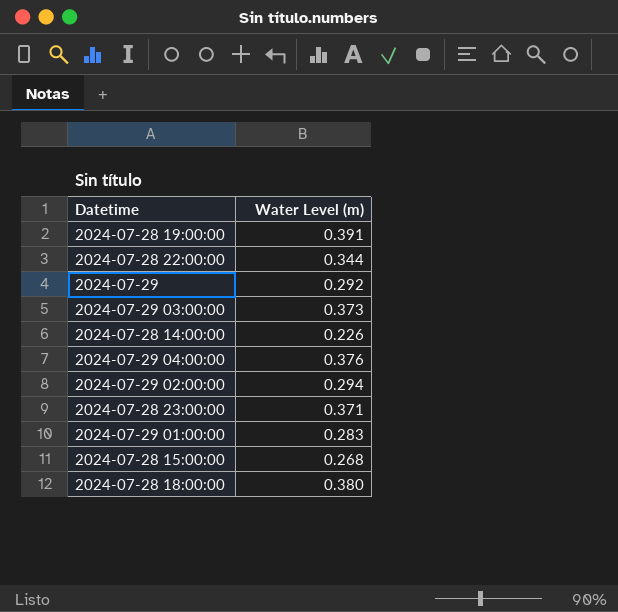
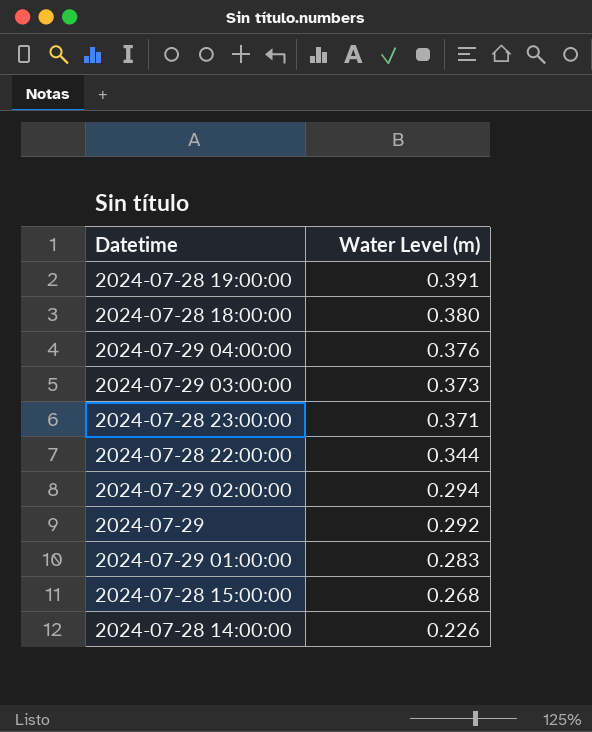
row order: none -> Water Level (m) descending

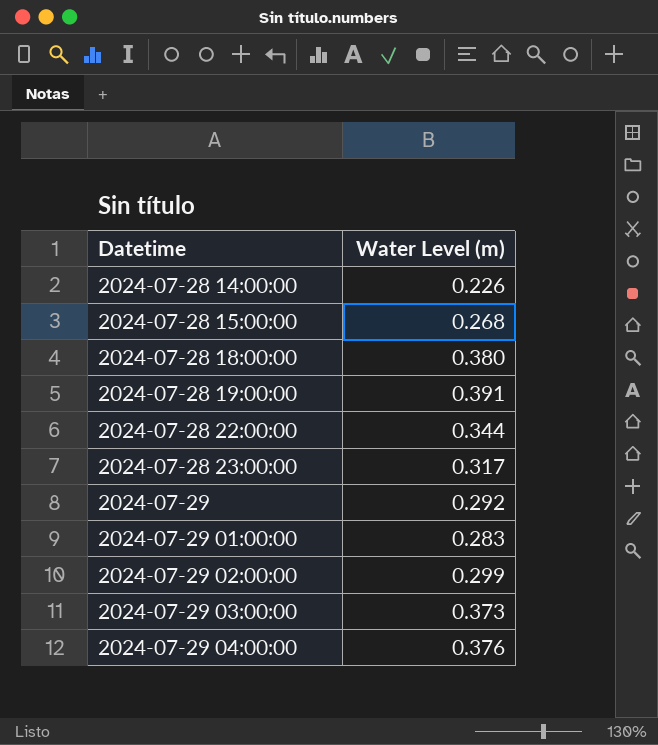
row order: Water Level (m) descending -> Datetime ascending
2024-07-28 23:00:00 | Water Level (m): 0.371 -> 0.317
2024-07-29 02:00:00 | Water Level (m): 0.294 -> 0.299

